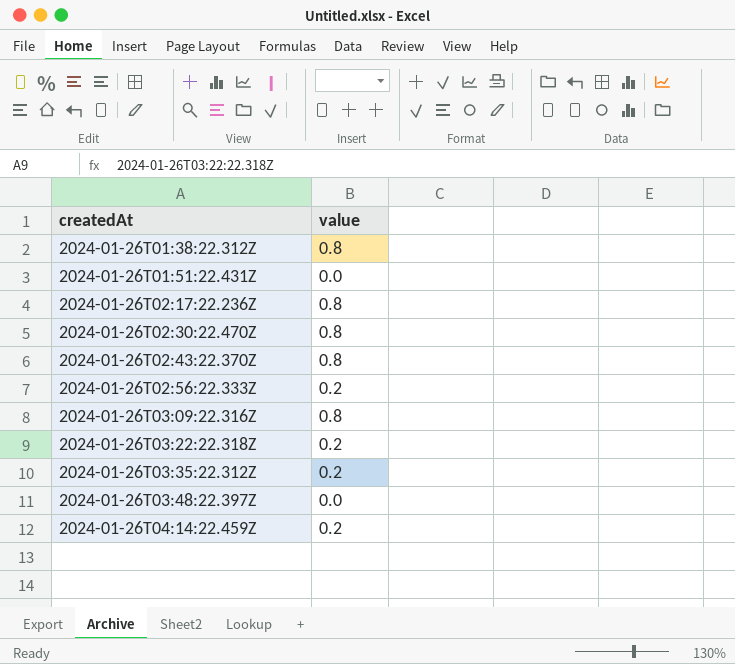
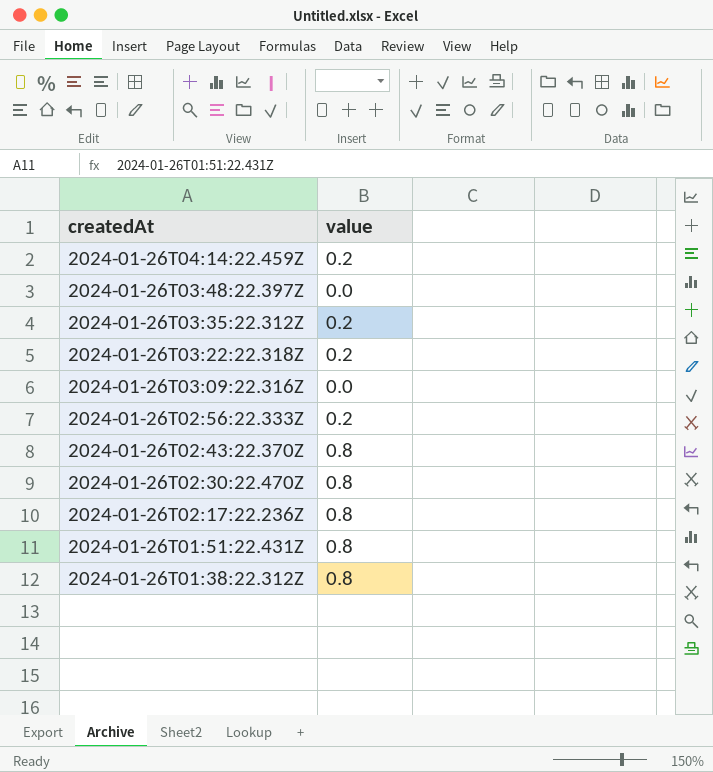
row order: createdAt ascending -> createdAt descending
2024-01-26T03:09:22.316Z | value: 0.8 -> 0.0
2024-01-26T01:51:22.431Z | value: 0.0 -> 0.8

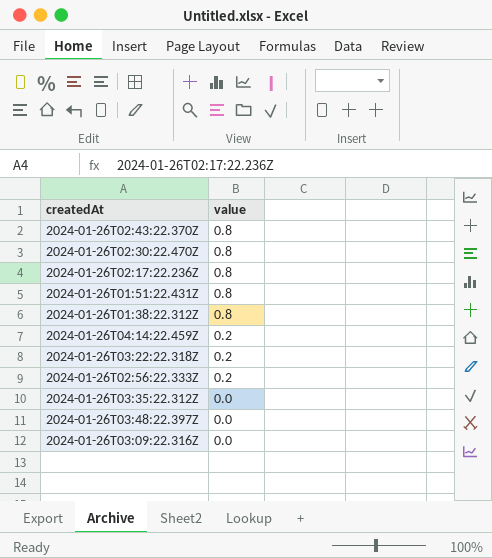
row order: createdAt descending -> value descending
2024-01-26T03:35:22.312Z | value: 0.2 -> 0.0

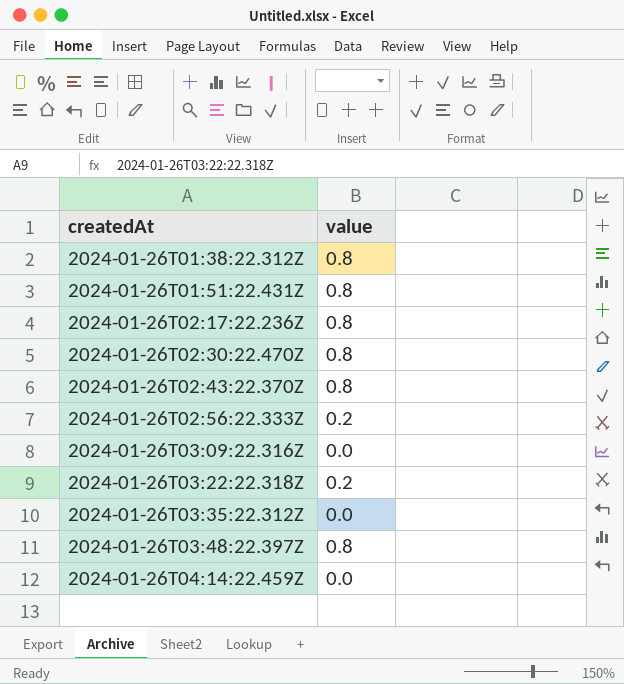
row order: value descending -> createdAt ascending
2024-01-26T03:48:22.397Z | value: 0.0 -> 0.8
2024-01-26T04:14:22.459Z | value: 0.2 -> 0.0

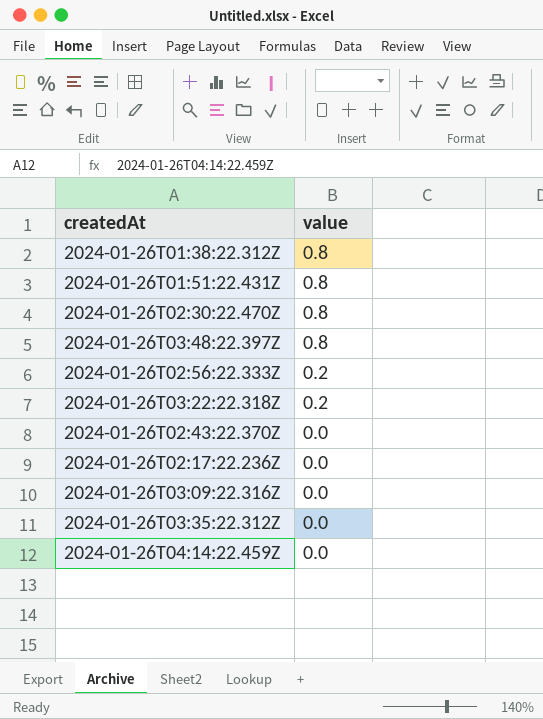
row order: createdAt ascending -> value descending
2024-01-26T02:43:22.370Z | value: 0.8 -> 0.0
2024-01-26T02:17:22.236Z | value: 0.8 -> 0.0

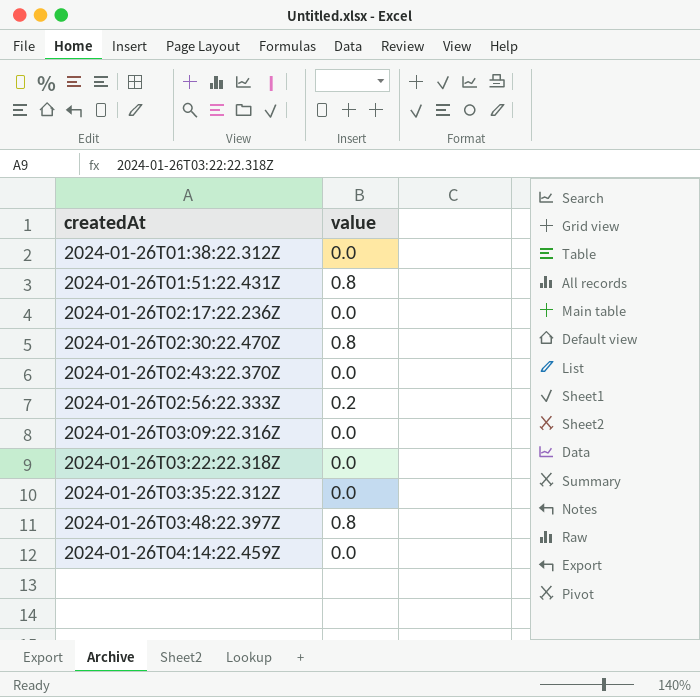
row order: value descending -> createdAt ascending
2024-01-26T01:38:22.312Z | value: 0.8 -> 0.0
2024-01-26T03:22:22.318Z | value: 0.2 -> 0.0

